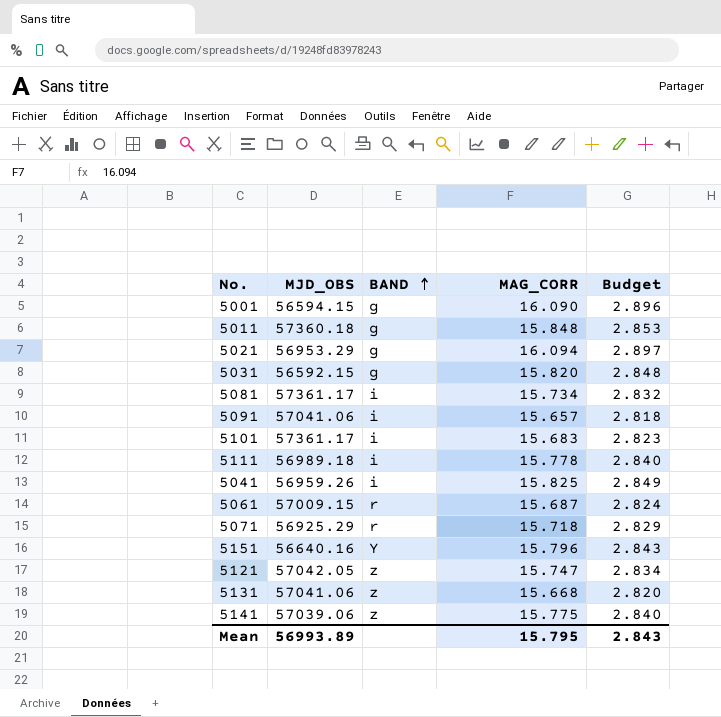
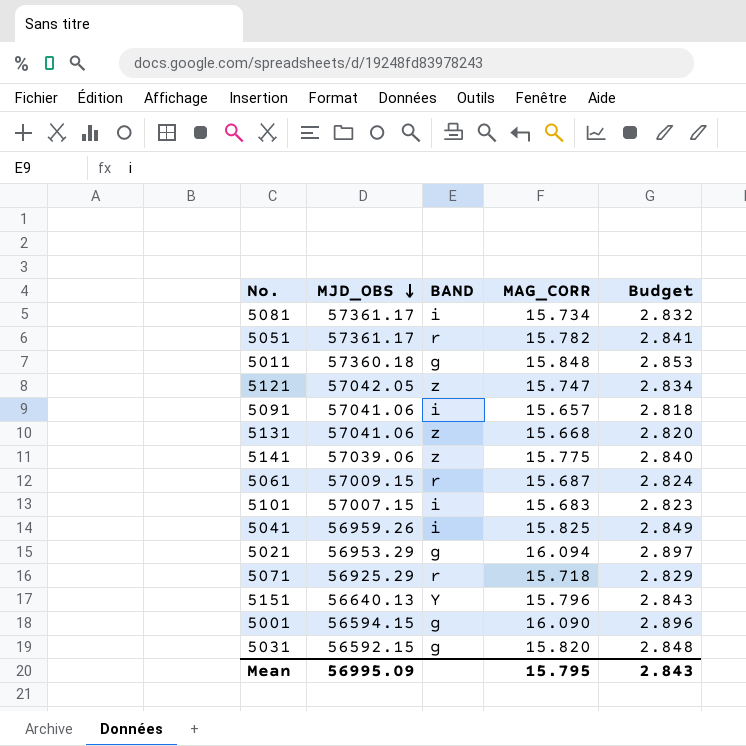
row order: BAND ascending -> MJD_OBS descending
row 5111: 56989.18 | i | 15.778 | 2.840 -> none
row 5051: none -> 57361.17 | r | 15.782 | 2.841
5101 | MJD_OBS: 57361.17 -> 57007.15
5151 | MJD_OBS: 56640.16 -> 56640.13
Mean | MJD_OBS: 56993.89 -> 56995.09

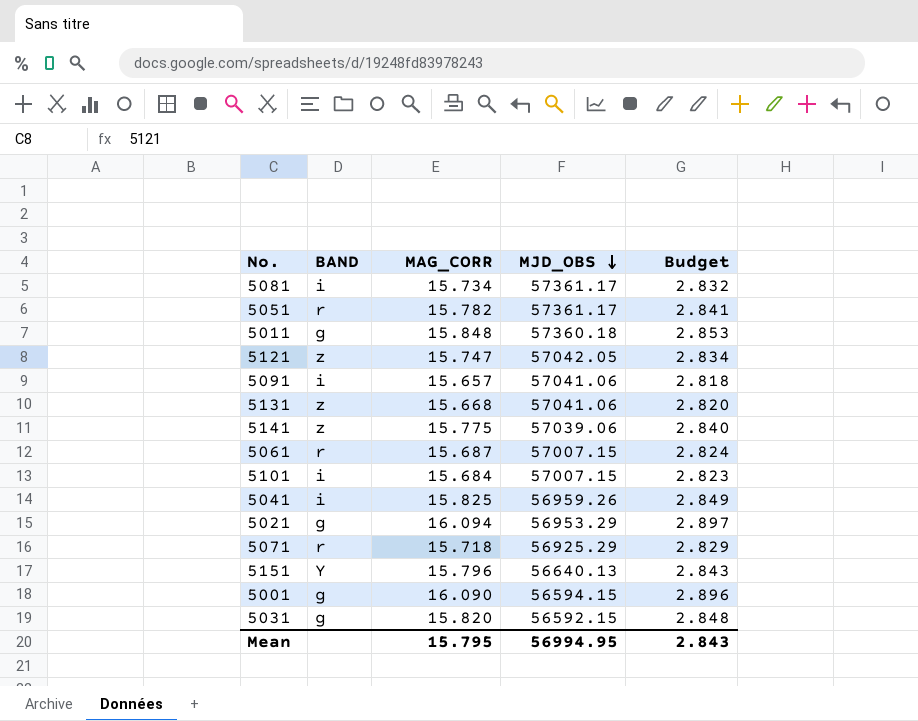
column MJD_OBS | position: 2 -> 4
5061 | MJD_OBS: 57009.15 -> 57007.15
5101 | MAG_CORR: 15.683 -> 15.684
Mean | MJD_OBS: 56995.09 -> 56994.95

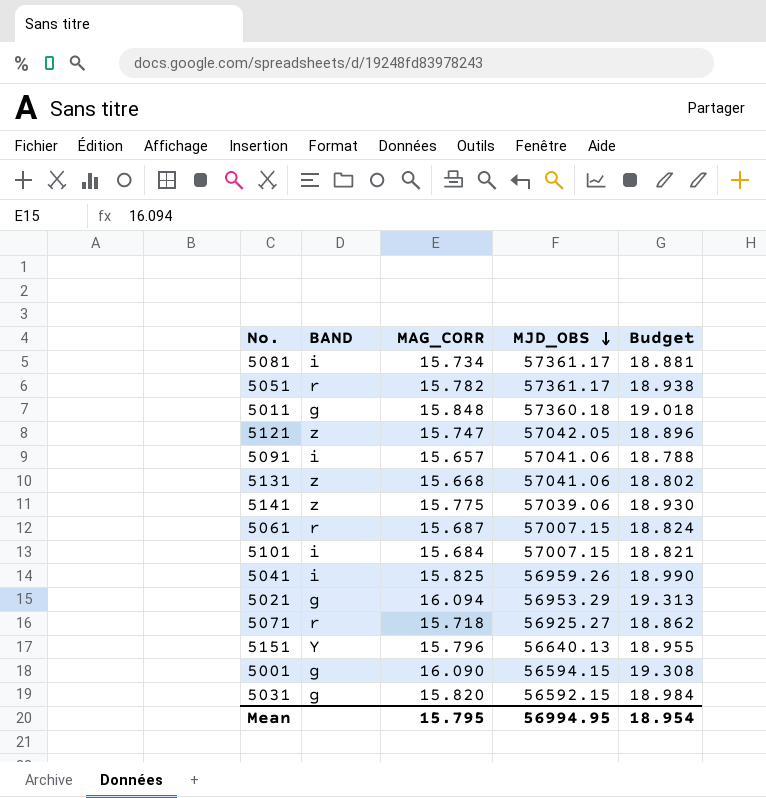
column Budget | formula: [MAG_CORR] * 0.18 -> [MAG_CORR] * 1.2
5071 | MJD_OBS: 56925.29 -> 56925.27
Mean | Budget: 2.843 -> 18.954

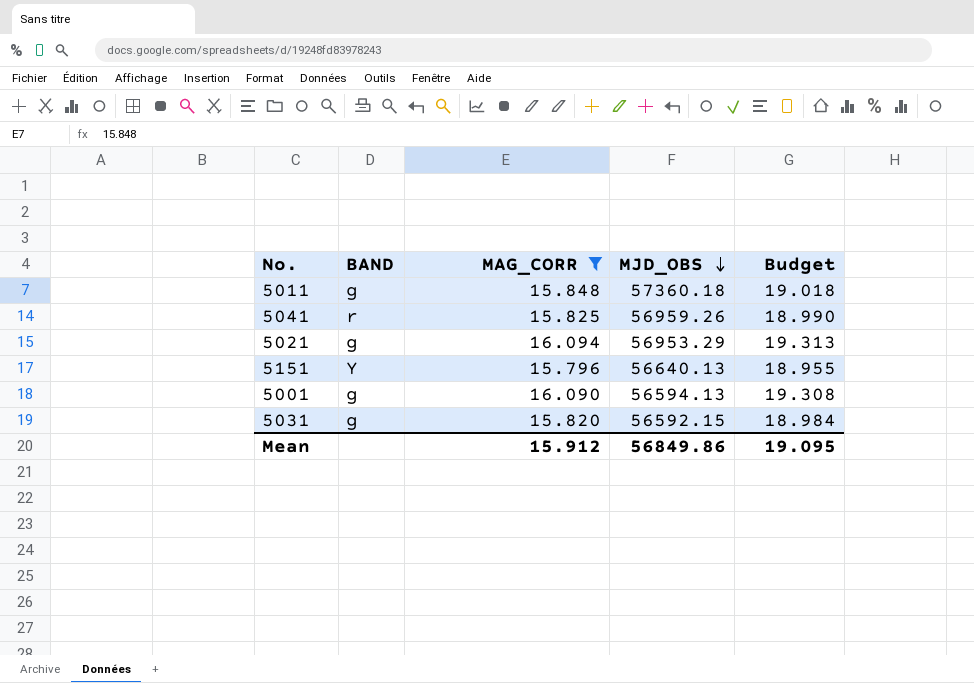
filter: none -> MAG_CORR >= 15.796
5041 | BAND: i -> r
5001 | MJD_OBS: 56594.15 -> 56594.13
Mean | MAG_CORR: 15.795 -> 15.912
Mean | MJD_OBS: 56994.95 -> 56849.86
Mean | Budget: 18.954 -> 19.095

